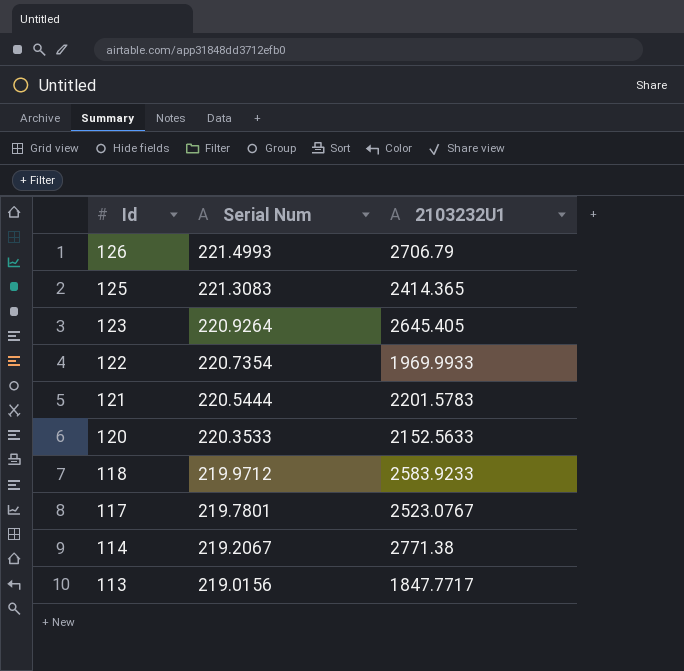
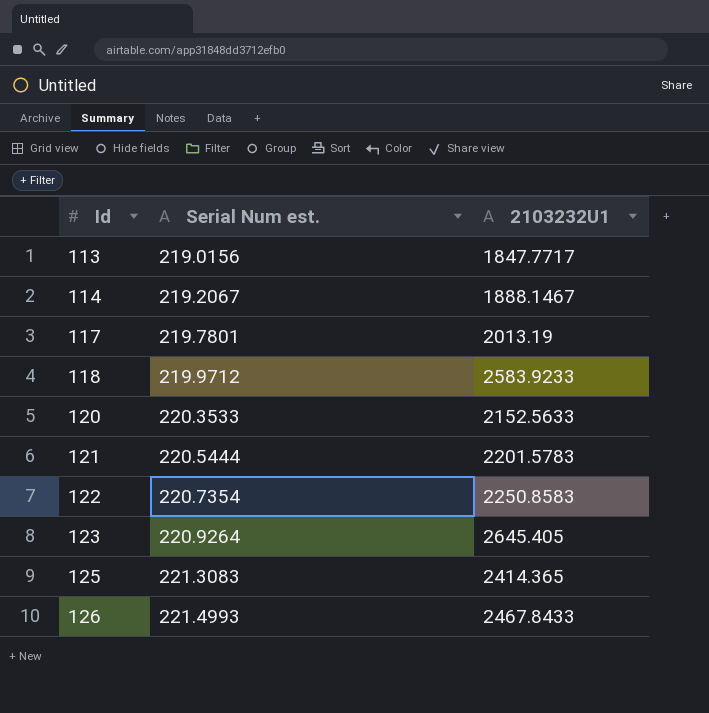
row order: Id descending -> Id ascending
column name: Serial Num -> Serial Num est.
114 | 2103232U1: 2771.38 -> 1888.1467
117 | 2103232U1: 2523.0767 -> 2013.19
122 | 2103232U1: 1969.9933 -> 2250.8583
126 | 2103232U1: 2706.79 -> 2467.8433

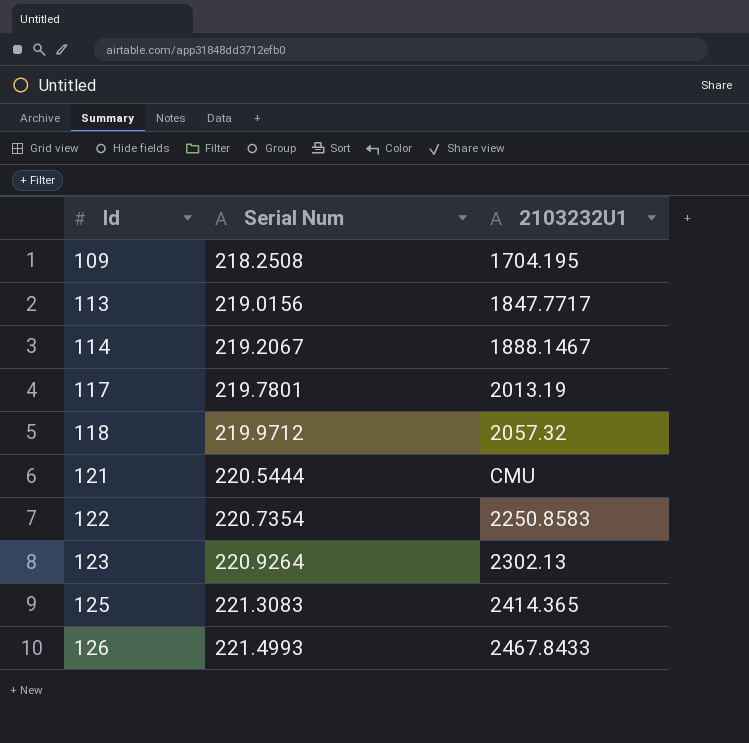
column name: Serial Num est. -> Serial Num
row 120: 220.3533 | 2152.5633 -> none
row 109: none -> 218.2508 | 1704.195
118 | 2103232U1: 2583.9233 -> 2057.32
121 | 2103232U1: 2201.5783 -> CMU
123 | 2103232U1: 2645.405 -> 2302.13

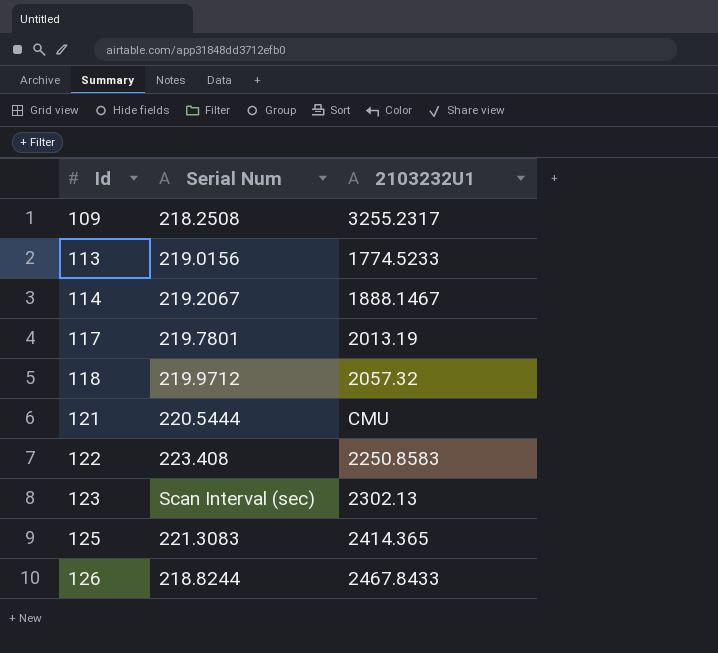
109 | 2103232U1: 1704.195 -> 3255.2317
113 | 2103232U1: 1847.7717 -> 1774.5233
122 | Serial Num: 220.7354 -> 223.408
123 | Serial Num: 220.9264 -> Scan Interval (sec)
126 | Serial Num: 221.4993 -> 218.8244

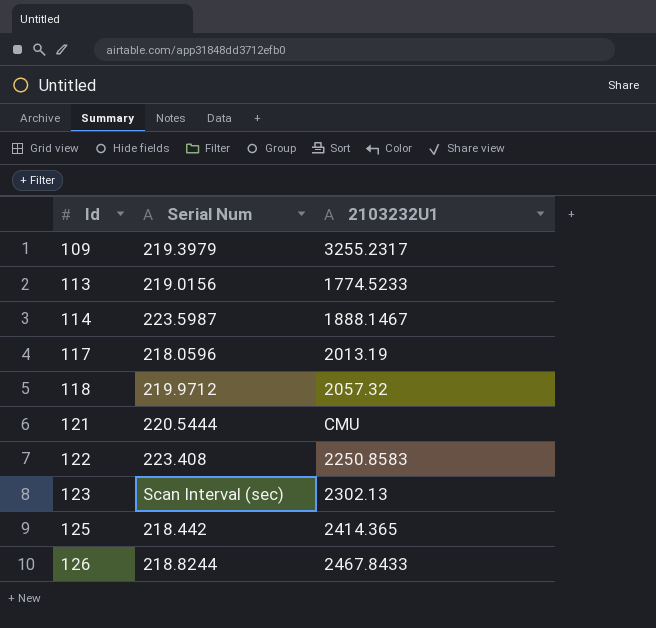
109 | Serial Num: 218.2508 -> 219.3979
114 | Serial Num: 219.2067 -> 223.5987
117 | Serial Num: 219.7801 -> 218.0596
125 | Serial Num: 221.3083 -> 218.442

